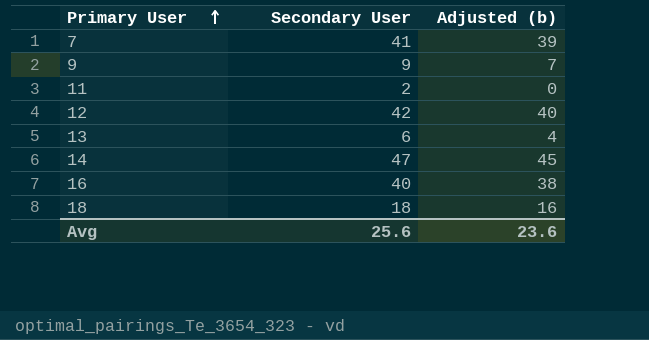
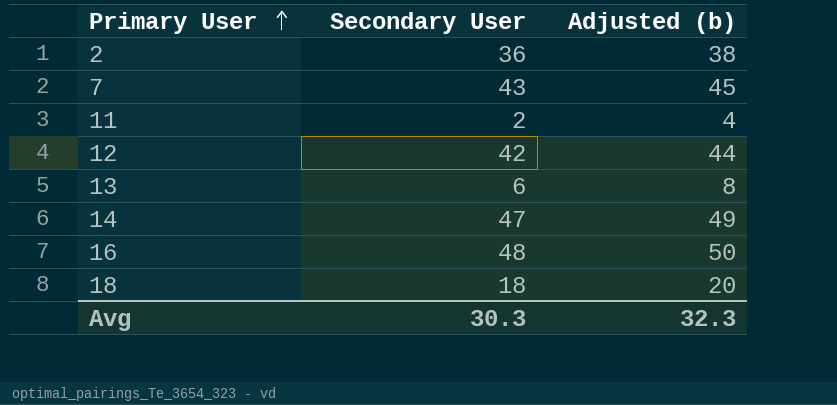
column Adjusted (b) | formula: [Secondary User] - 2 -> [Secondary User] + 2
row 9: 9 | 7 -> none
row 2: none -> 36 | 38
7 | Secondary User: 41 -> 43
16 | Secondary User: 40 -> 48
Avg | Secondary User: 25.6 -> 30.3
Avg | Adjusted (b): 23.6 -> 32.3

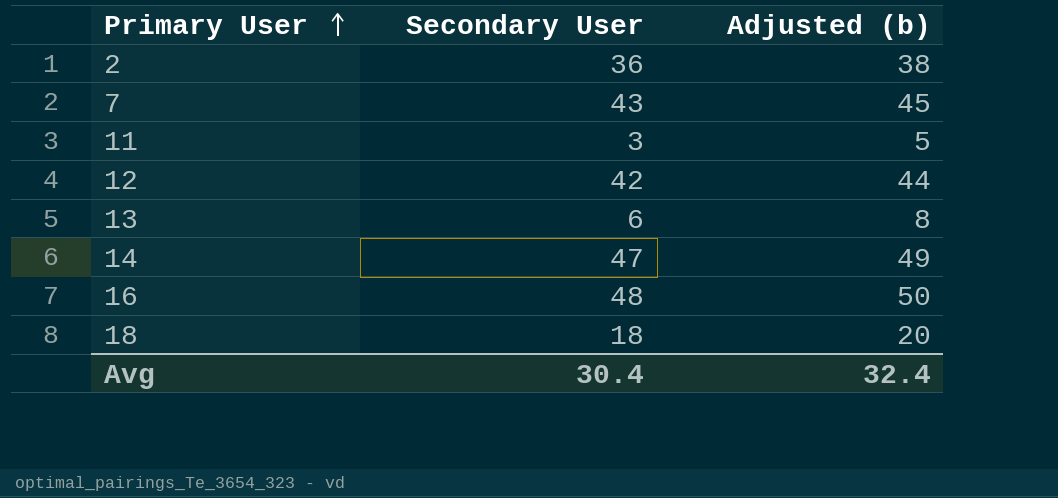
11 | Secondary User: 2 -> 3
11 | Adjusted (b): 4 -> 5
Avg | Secondary User: 30.3 -> 30.4
Avg | Adjusted (b): 32.3 -> 32.4

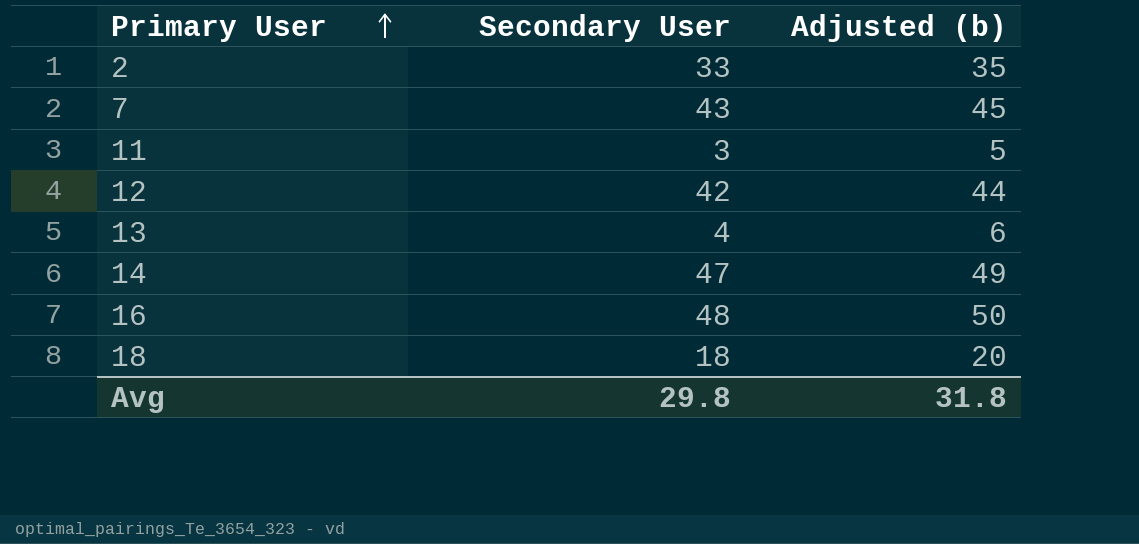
2 | Secondary User: 36 -> 33
2 | Adjusted (b): 38 -> 35
13 | Secondary User: 6 -> 4
13 | Adjusted (b): 8 -> 6
Avg | Secondary User: 30.4 -> 29.8
Avg | Adjusted (b): 32.4 -> 31.8

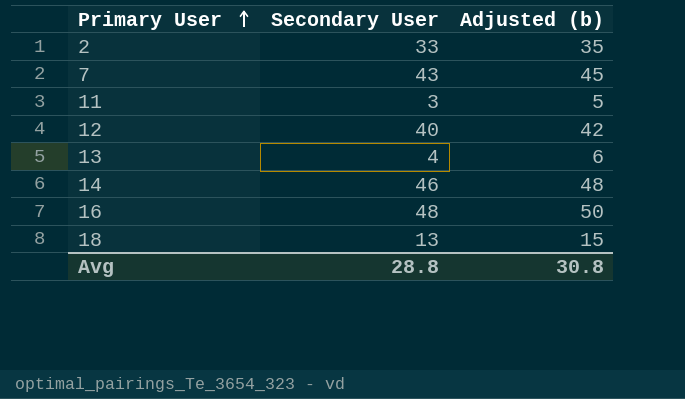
12 | Secondary User: 42 -> 40
12 | Adjusted (b): 44 -> 42
14 | Secondary User: 47 -> 46
14 | Adjusted (b): 49 -> 48
18 | Secondary User: 18 -> 13
18 | Adjusted (b): 20 -> 15
Avg | Secondary User: 29.8 -> 28.8
Avg | Adjusted (b): 31.8 -> 30.8

